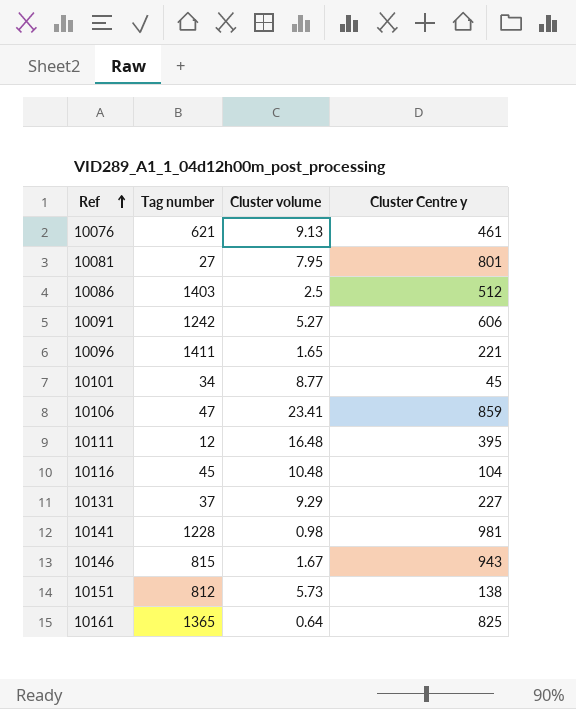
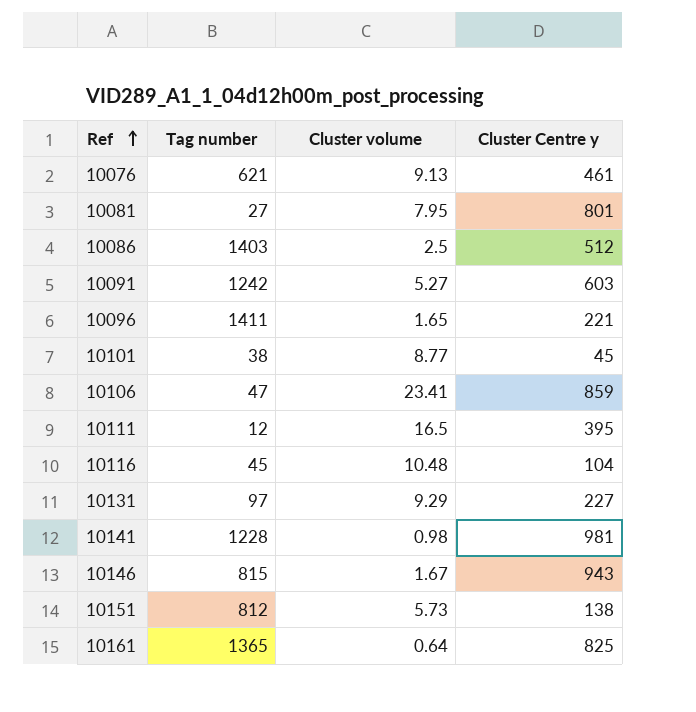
10091 | Cluster Centre y: 606 -> 603
10101 | Tag number: 34 -> 38
10111 | Cluster volume: 16.48 -> 16.5
10131 | Tag number: 37 -> 97

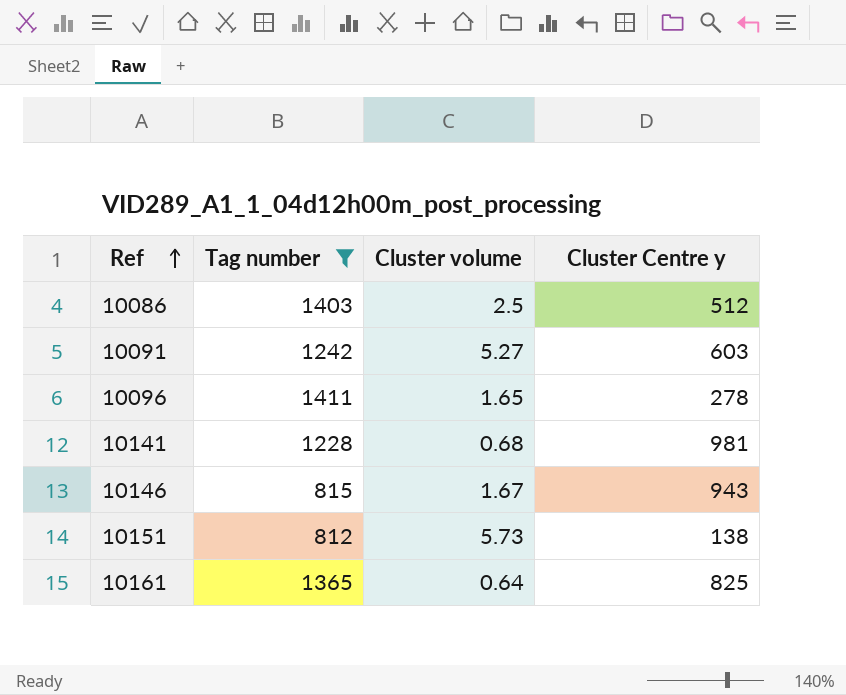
filter: none -> Tag number >= 812
10096 | Cluster Centre y: 221 -> 278
10141 | Cluster volume: 0.98 -> 0.68

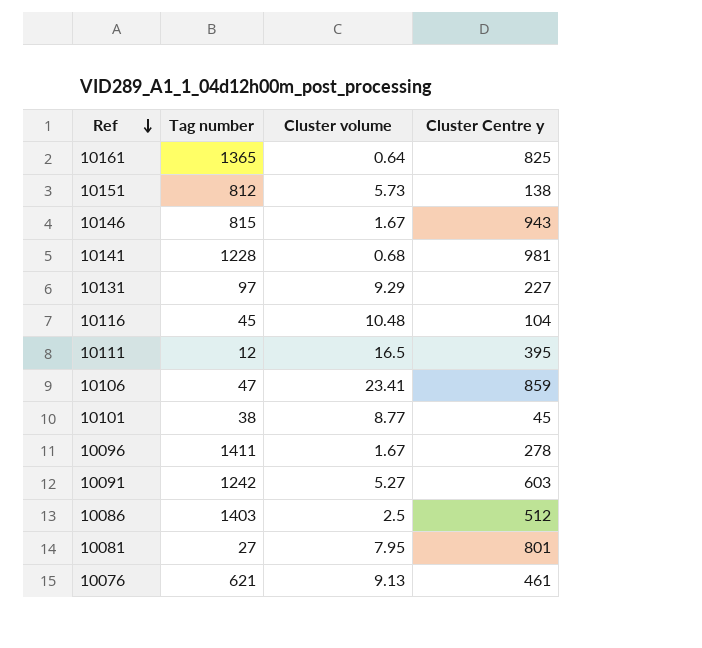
filter: Tag number >= 812 -> none
row order: Ref ascending -> Ref descending
10096 | Cluster volume: 1.65 -> 1.67

